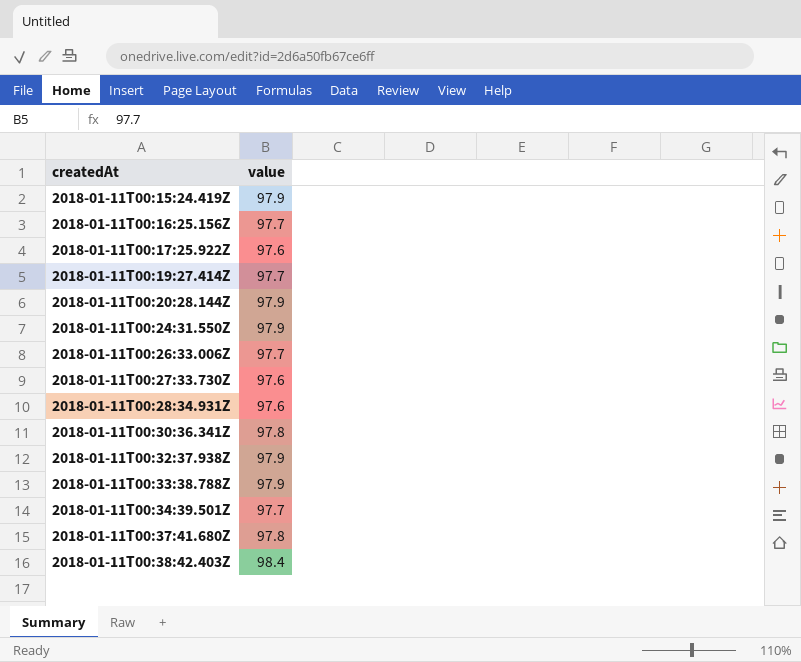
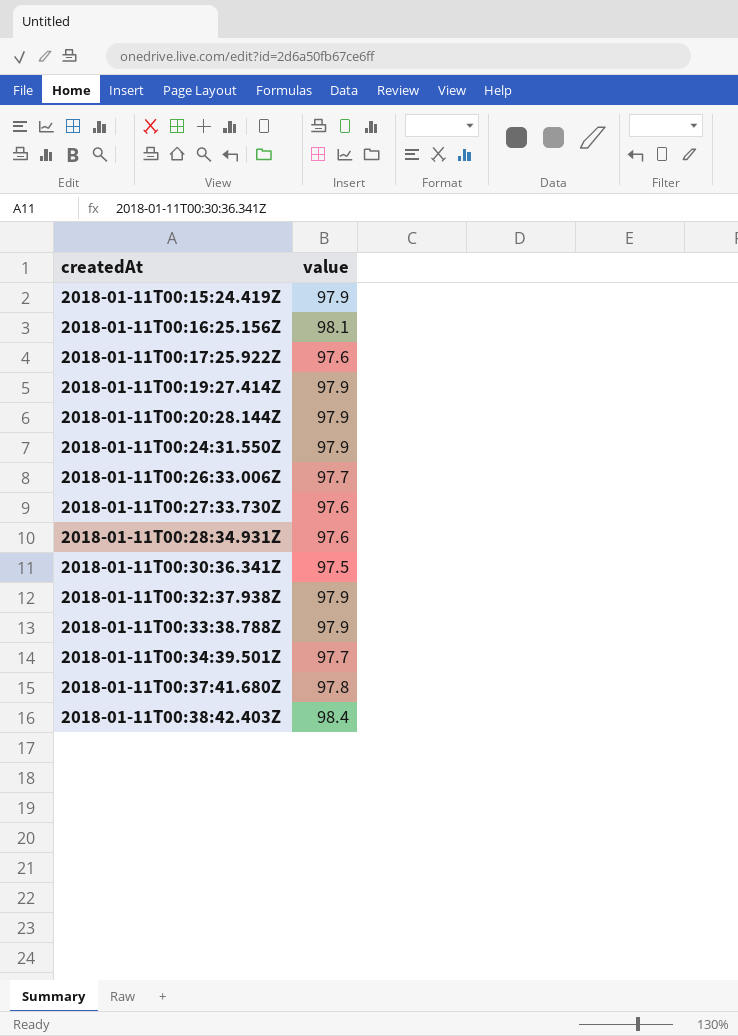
2018-01-11T00:16:25.156Z | value: 97.7 -> 98.1
2018-01-11T00:19:27.414Z | value: 97.7 -> 97.9
2018-01-11T00:30:36.341Z | value: 97.8 -> 97.5

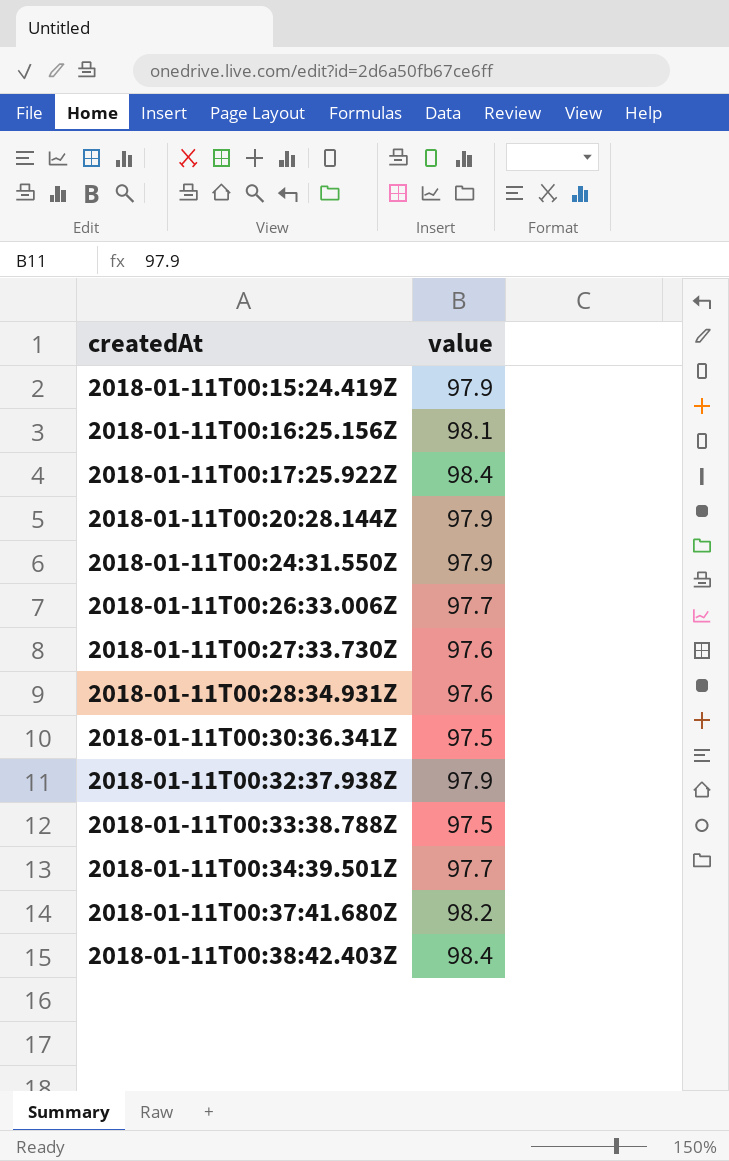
row 2018-01-11T00:19:27.414Z: 97.9 -> none
2018-01-11T00:17:25.922Z | value: 97.6 -> 98.4
2018-01-11T00:33:38.788Z | value: 97.9 -> 97.5
2018-01-11T00:37:41.680Z | value: 97.8 -> 98.2

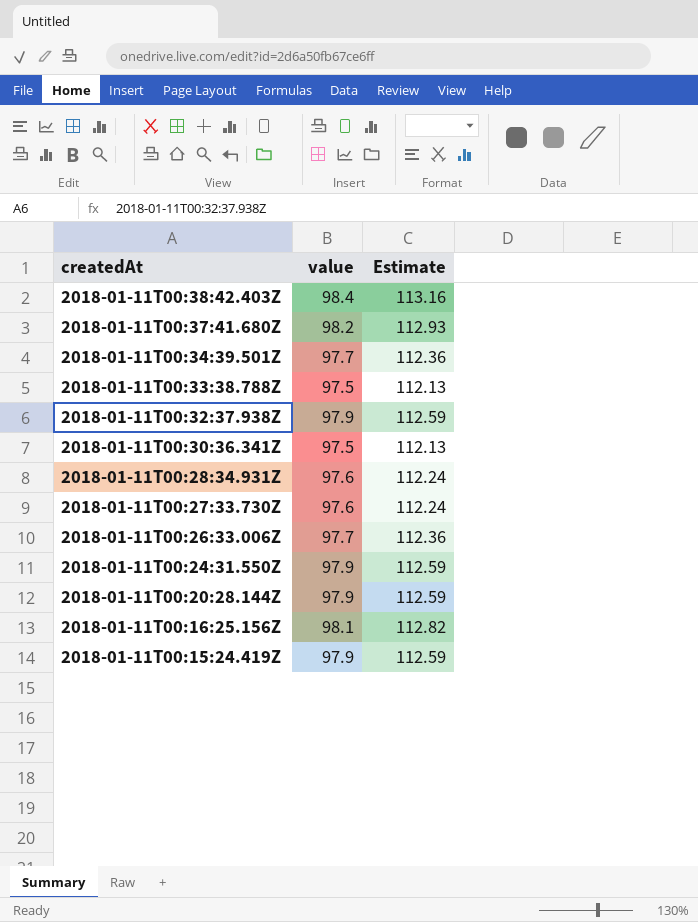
row order: createdAt ascending -> createdAt descending
column Estimate | formula: none -> [value] * 1.15
row 2018-01-11T00:17:25.922Z: 98.4 -> none

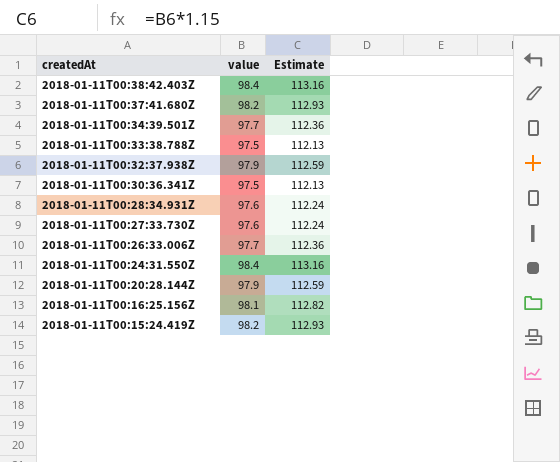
2018-01-11T00:24:31.550Z | value: 97.9 -> 98.4
2018-01-11T00:24:31.550Z | Estimate: 112.59 -> 113.16
2018-01-11T00:15:24.419Z | value: 97.9 -> 98.2
2018-01-11T00:15:24.419Z | Estimate: 112.59 -> 112.93

